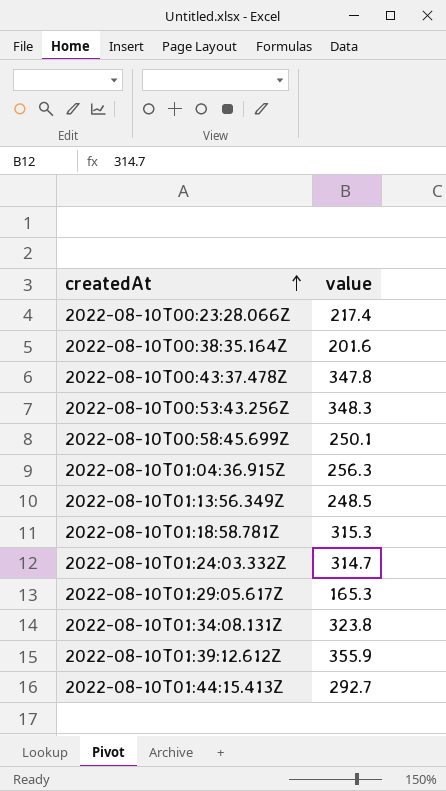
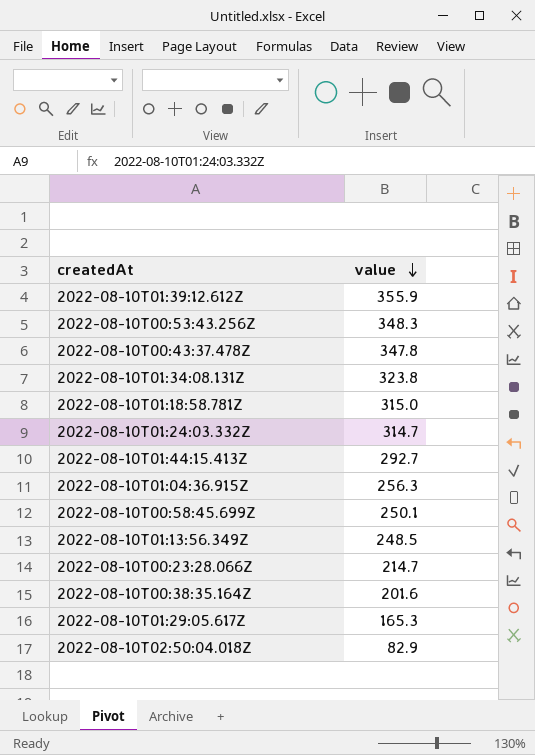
row order: createdAt ascending -> value descending
2022-08-10T01:18:58.781Z | value: 315.3 -> 315.0
2022-08-10T00:23:28.066Z | value: 217.4 -> 214.7
row 2022-08-10T02:50:04.018Z: none -> 82.9

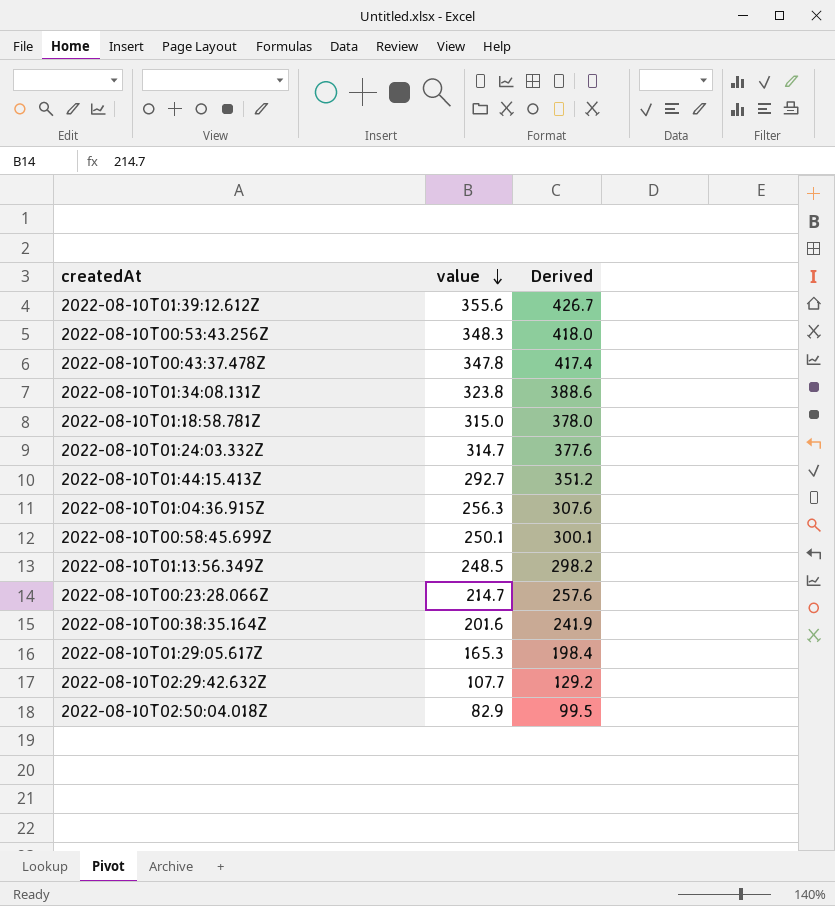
column Derived | formula: none -> [value] * 1.2
2022-08-10T01:39:12.612Z | value: 355.9 -> 355.6
row 2022-08-10T02:29:42.632Z: none -> 107.7 | 129.2

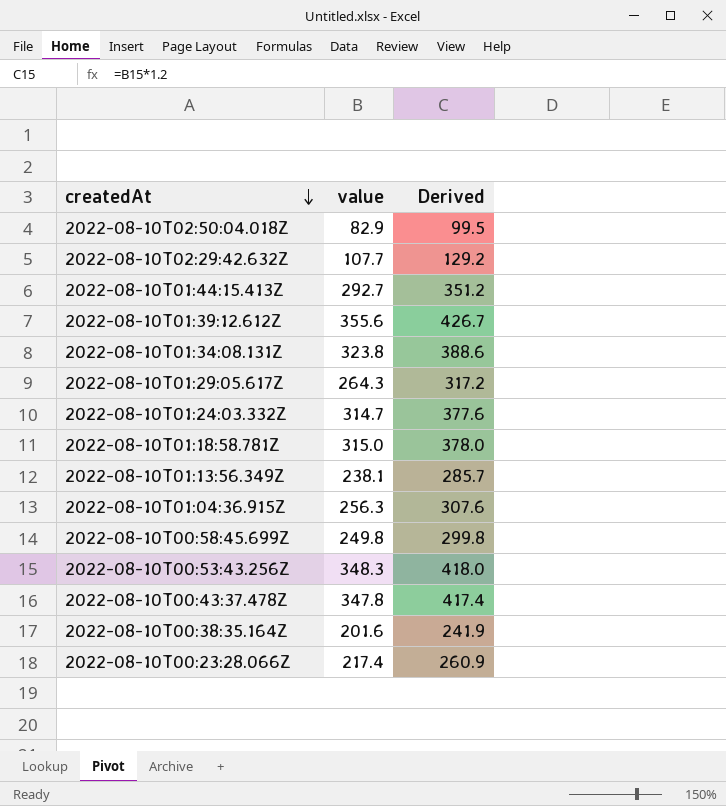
row order: value descending -> createdAt descending
2022-08-10T01:29:05.617Z | value: 165.3 -> 264.3
2022-08-10T01:29:05.617Z | Derived: 198.4 -> 317.2
2022-08-10T01:13:56.349Z | value: 248.5 -> 238.1
2022-08-10T01:13:56.349Z | Derived: 298.2 -> 285.7
2022-08-10T00:58:45.699Z | value: 250.1 -> 249.8
2022-08-10T00:58:45.699Z | Derived: 300.1 -> 299.8
2022-08-10T00:23:28.066Z | value: 214.7 -> 217.4
2022-08-10T00:23:28.066Z | Derived: 257.6 -> 260.9

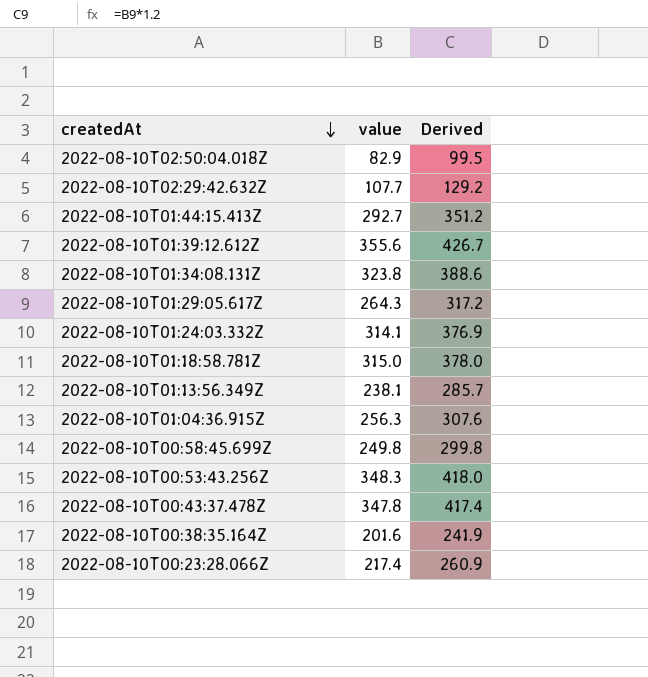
2022-08-10T01:24:03.332Z | value: 314.7 -> 314.1
2022-08-10T01:24:03.332Z | Derived: 377.6 -> 376.9

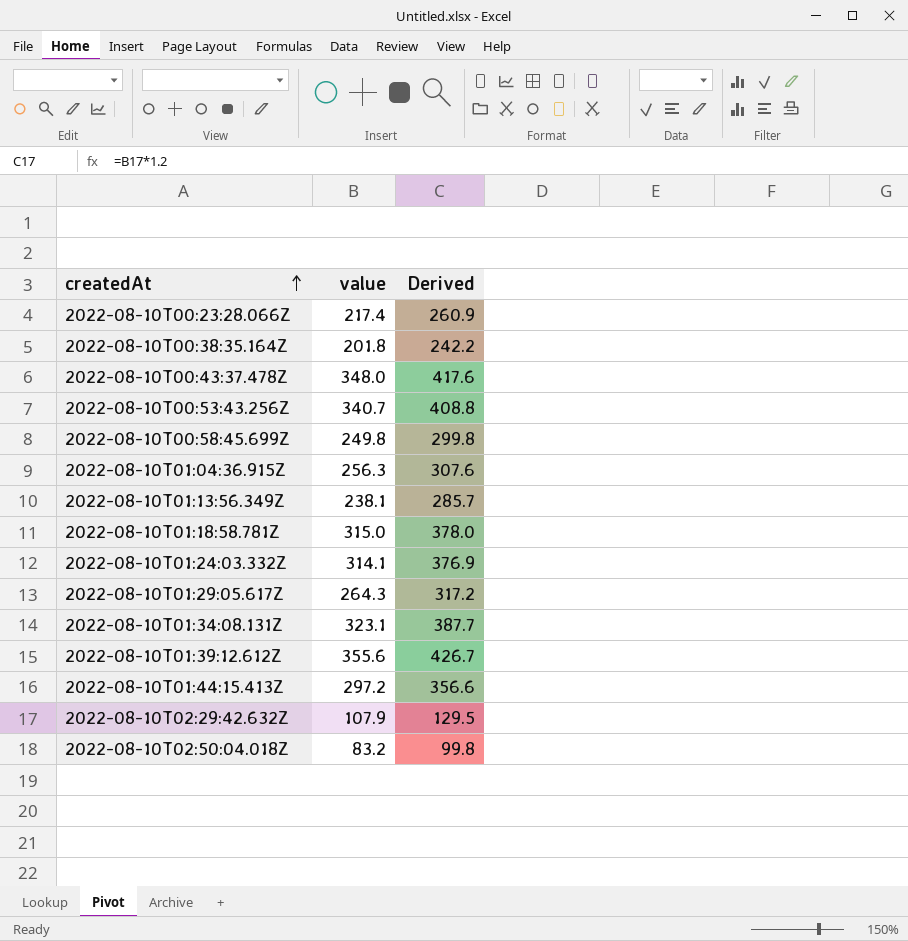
row order: createdAt descending -> createdAt ascending
2022-08-10T00:38:35.164Z | value: 201.6 -> 201.8
2022-08-10T00:38:35.164Z | Derived: 241.9 -> 242.2
2022-08-10T00:43:37.478Z | value: 347.8 -> 348.0
2022-08-10T00:43:37.478Z | Derived: 417.4 -> 417.6
2022-08-10T00:53:43.256Z | value: 348.3 -> 340.7
2022-08-10T00:53:43.256Z | Derived: 418.0 -> 408.8
2022-08-10T01:34:08.131Z | value: 323.8 -> 323.1
2022-08-10T01:34:08.131Z | Derived: 388.6 -> 387.7
2022-08-10T01:44:15.413Z | value: 292.7 -> 297.2
2022-08-10T01:44:15.413Z | Derived: 351.2 -> 356.6
2022-08-10T02:29:42.632Z | value: 107.7 -> 107.9
2022-08-10T02:29:42.632Z | Derived: 129.2 -> 129.5
2022-08-10T02:50:04.018Z | value: 82.9 -> 83.2
2022-08-10T02:50:04.018Z | Derived: 99.5 -> 99.8

